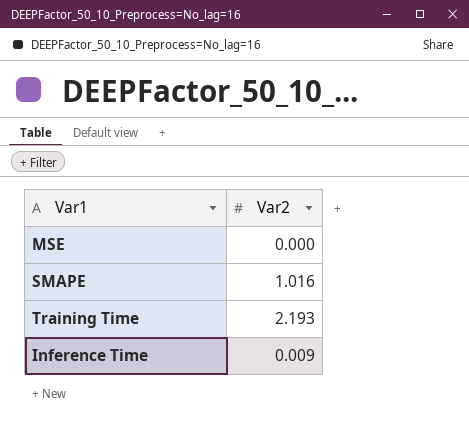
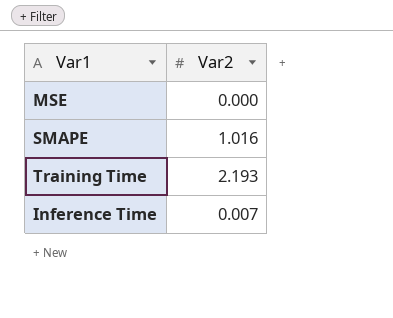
Inference Time | Var2: 0.009 -> 0.007

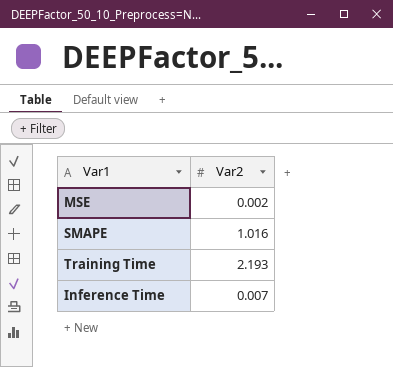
MSE | Var2: 0.000 -> 0.002

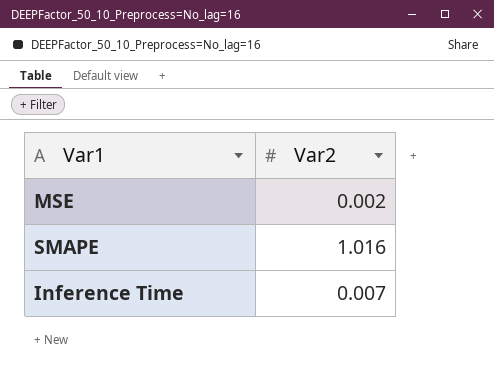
row Training Time: 2.193 -> none

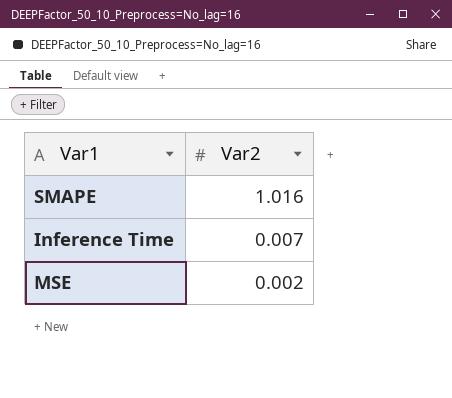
row order: none -> Var2 descending

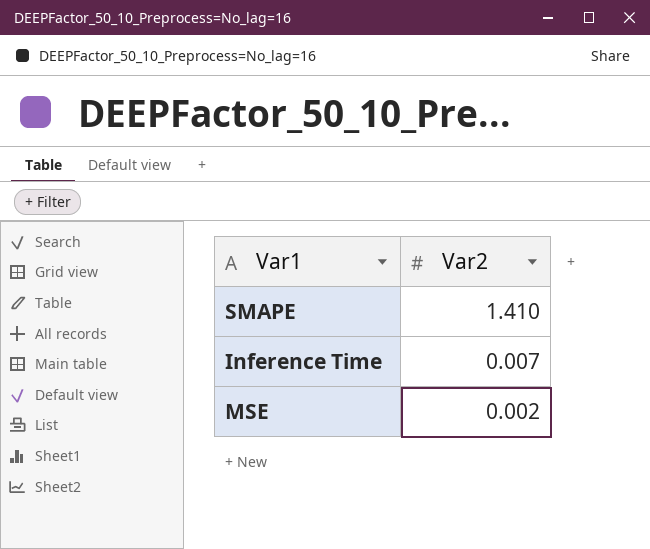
SMAPE | Var2: 1.016 -> 1.410

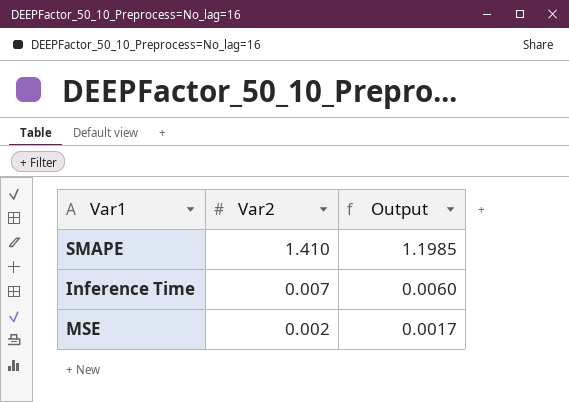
column Output | formula: none -> [Var2] * 0.85

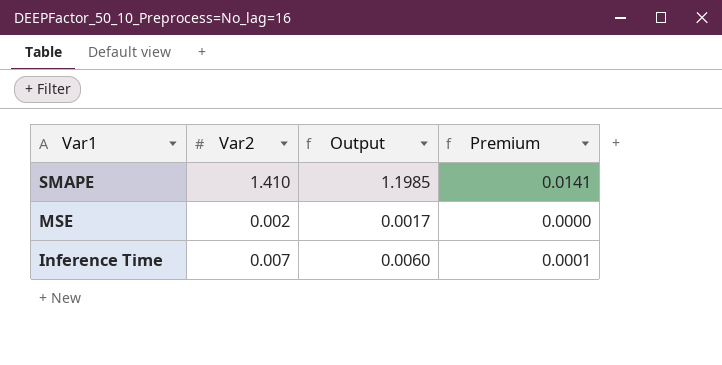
row order: Var2 descending -> Var1 descending
column Premium | formula: none -> [Var2] * 0.01

